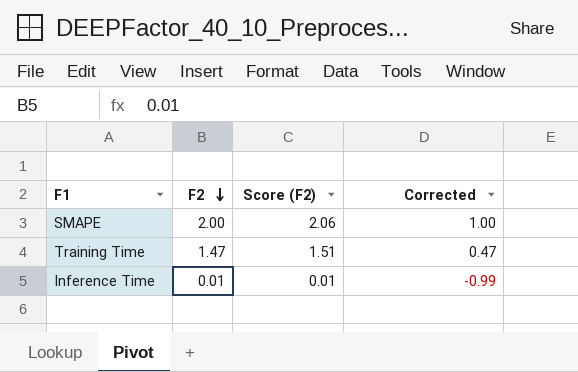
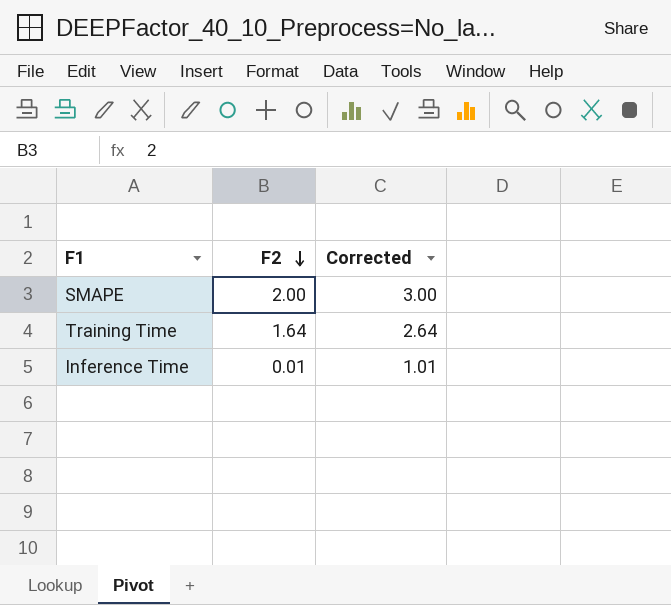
column Score (F2) | formula: [F2] * 1.03 -> none
column Corrected | formula: [F2] - 1 -> [F2] + 1
Training Time | F2: 1.47 -> 1.64

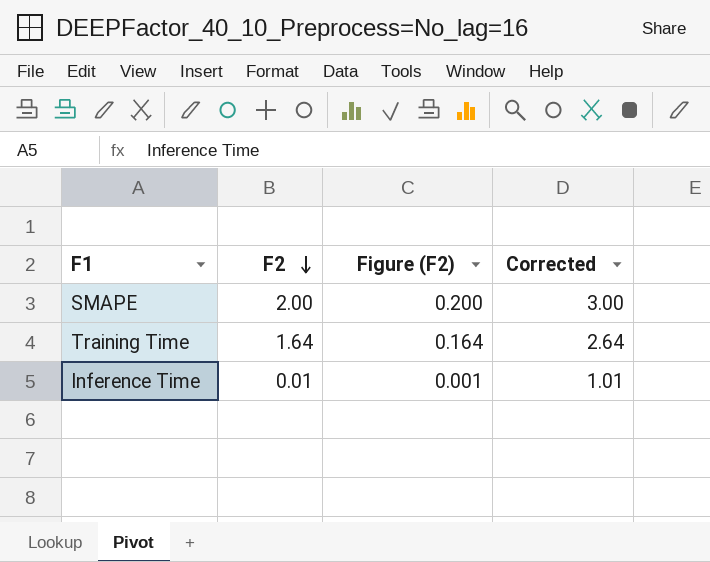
column Figure (F2) | formula: none -> [F2] * 0.1

